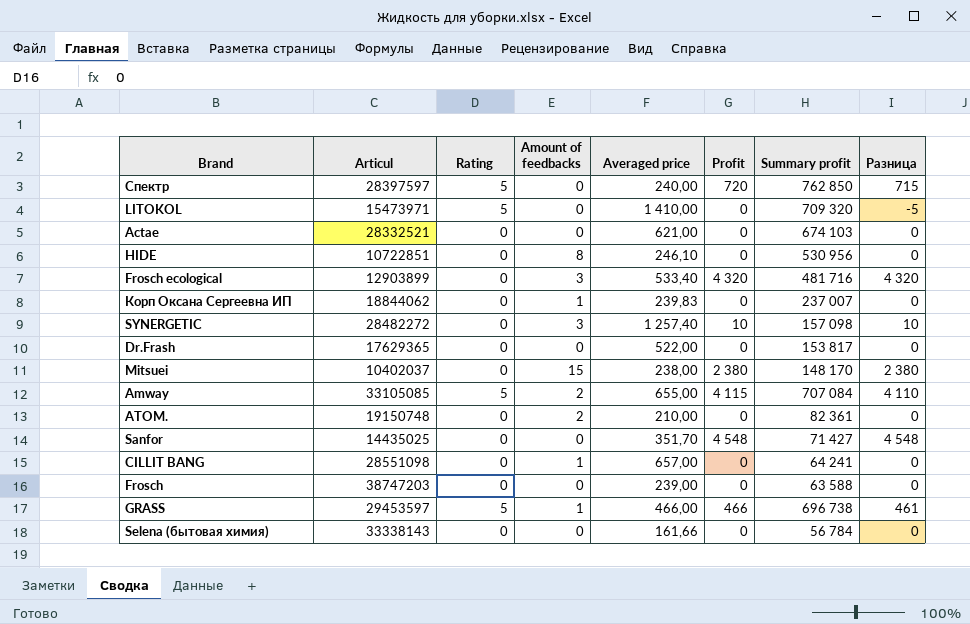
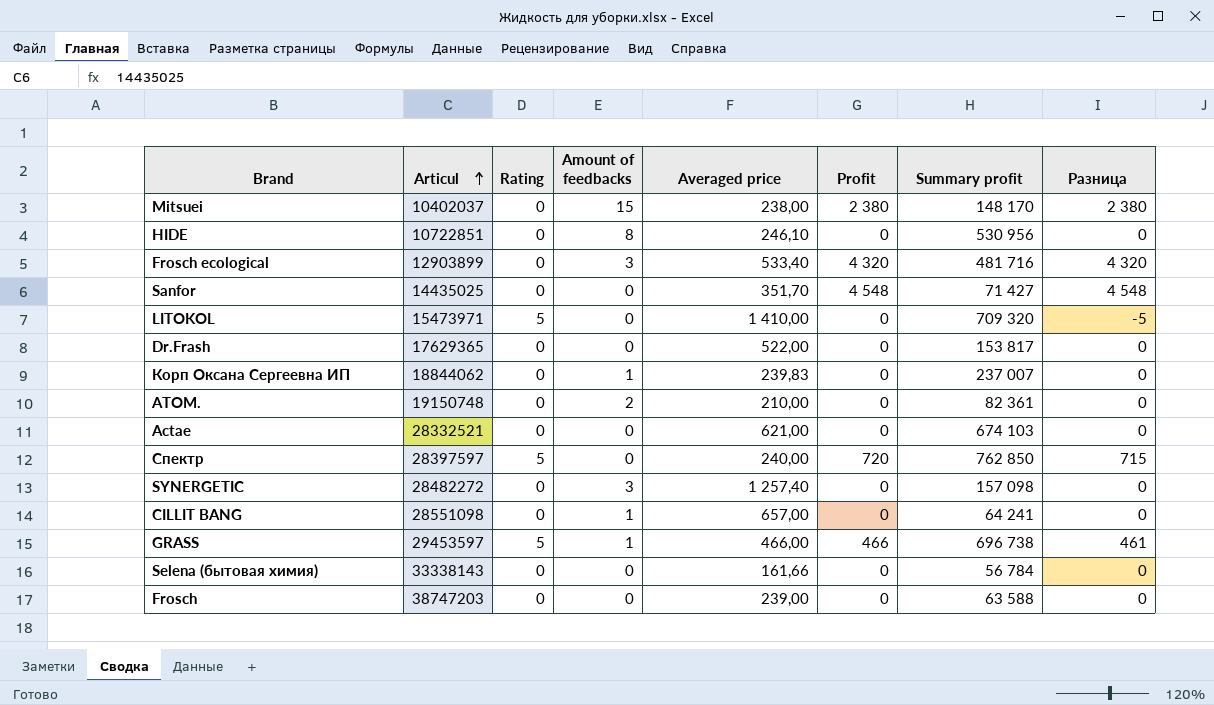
row order: none -> Articul ascending
row Amway: 33105085 | 5 | 2 | 655,00 | 4 115 | 707 084 | 4 110 -> none
SYNERGETIC | Profit: 10 -> 0
SYNERGETIC | Разница: 10 -> 0

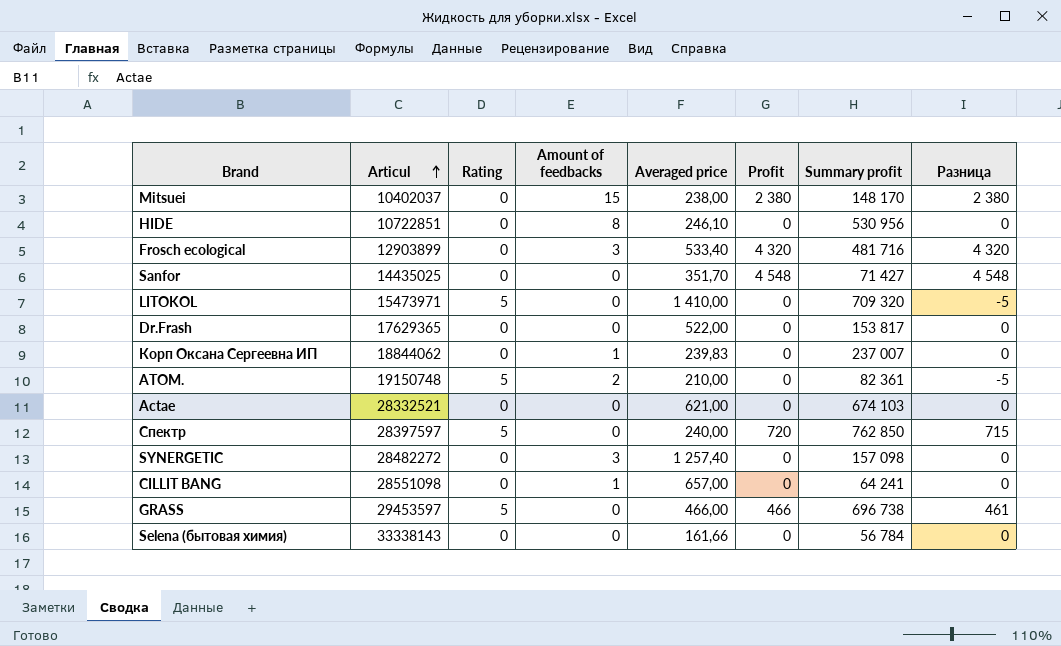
row Frosch: 38747203 | 0 | 0 | 239,00 | 0 | 63 588 | 0 -> none
АТОМ. | Rating: 0 -> 5
АТОМ. | Разница: 0 -> -5
GRASS | Amount of feedbacks: 1 -> 0

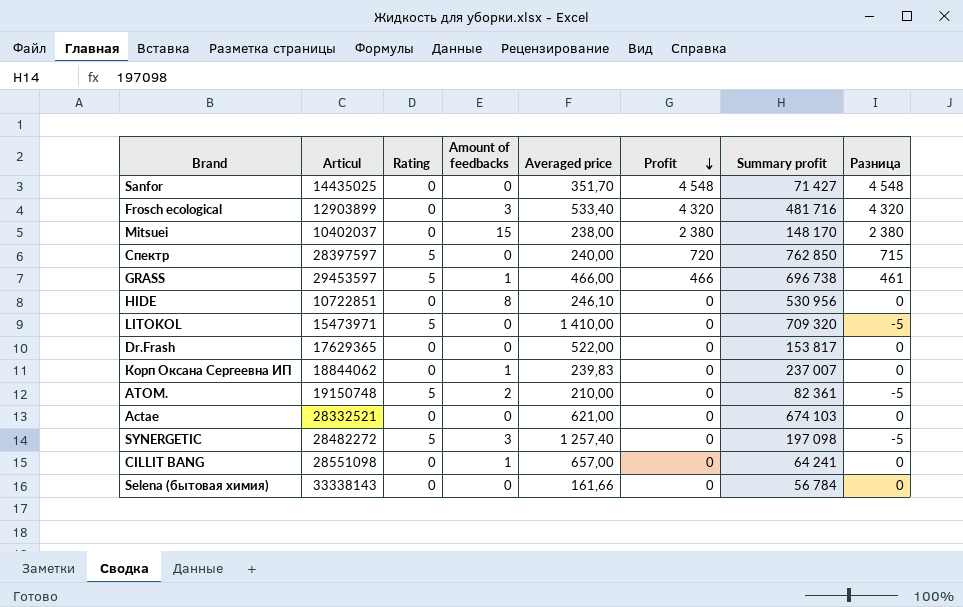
row order: Articul ascending -> Profit descending
GRASS | Amount of feedbacks: 0 -> 1
SYNERGETIC | Rating: 0 -> 5
SYNERGETIC | Summary profit: 157 098 -> 197 098
SYNERGETIC | Разница: 0 -> -5

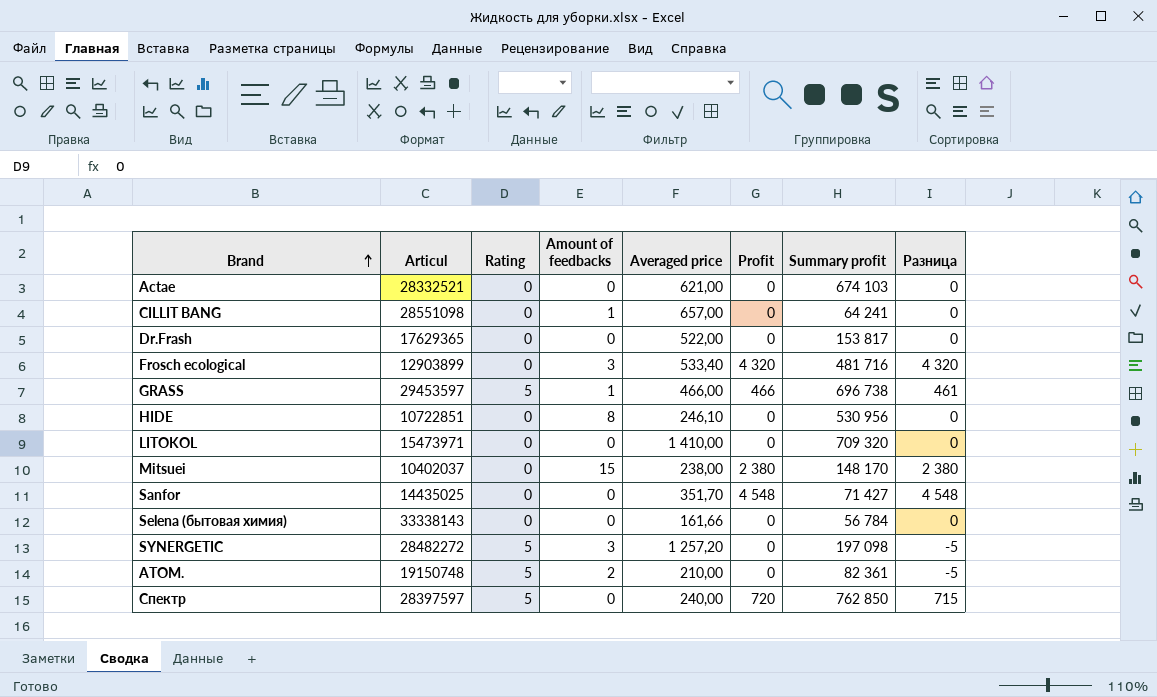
row order: Profit descending -> Brand ascending
row Корп Оксана Сергеевна ИП: 18844062 | 0 | 1 | 239,83 | 0 | 237 007 | 0 -> none
LITOKOL | Rating: 5 -> 0
LITOKOL | Разница: -5 -> 0
SYNERGETIC | Averaged price: 1 257,40 -> 1 257,20

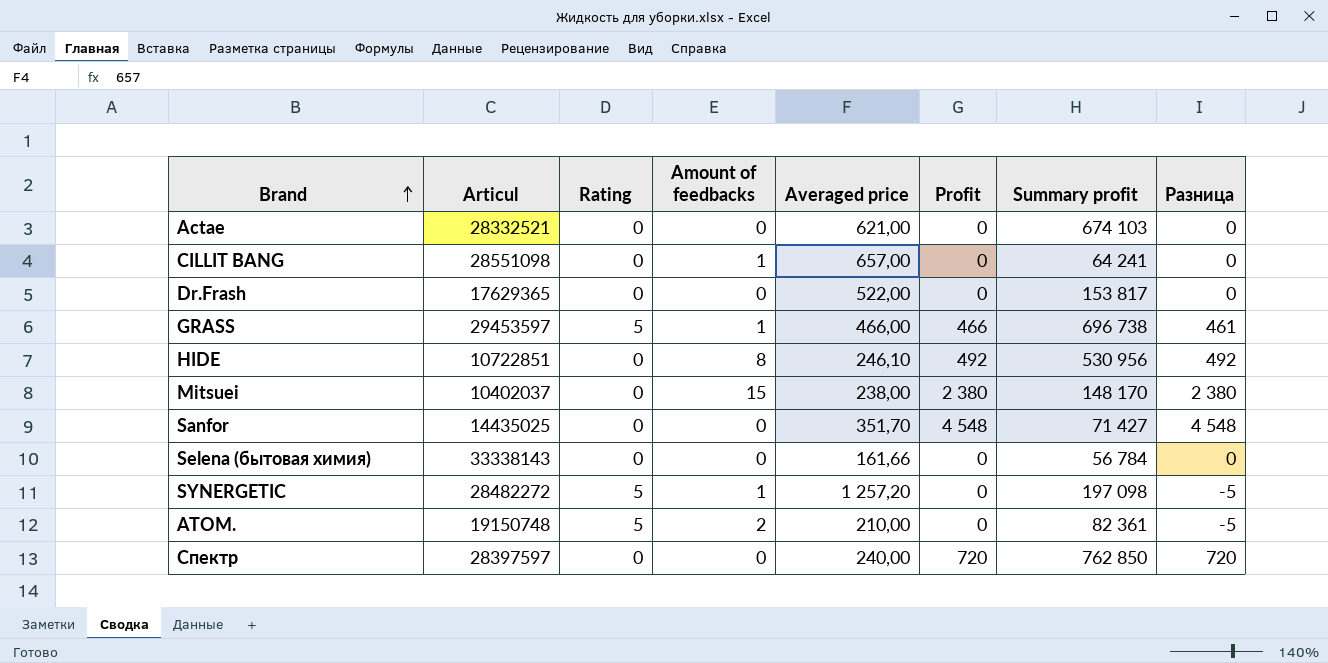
row Frosch ecological: 12903899 | 0 | 3 | 533,40 | 4 320 | 481 716 | 4 320 -> none
row LITOKOL: 15473971 | 0 | 0 | 1 410,00 | 0 | 709 320 | 0 -> none
HIDE | Profit: 0 -> 492
HIDE | Разница: 0 -> 492
SYNERGETIC | Amount of feedbacks: 3 -> 1
Спектр | Rating: 5 -> 0
Спектр | Разница: 715 -> 720

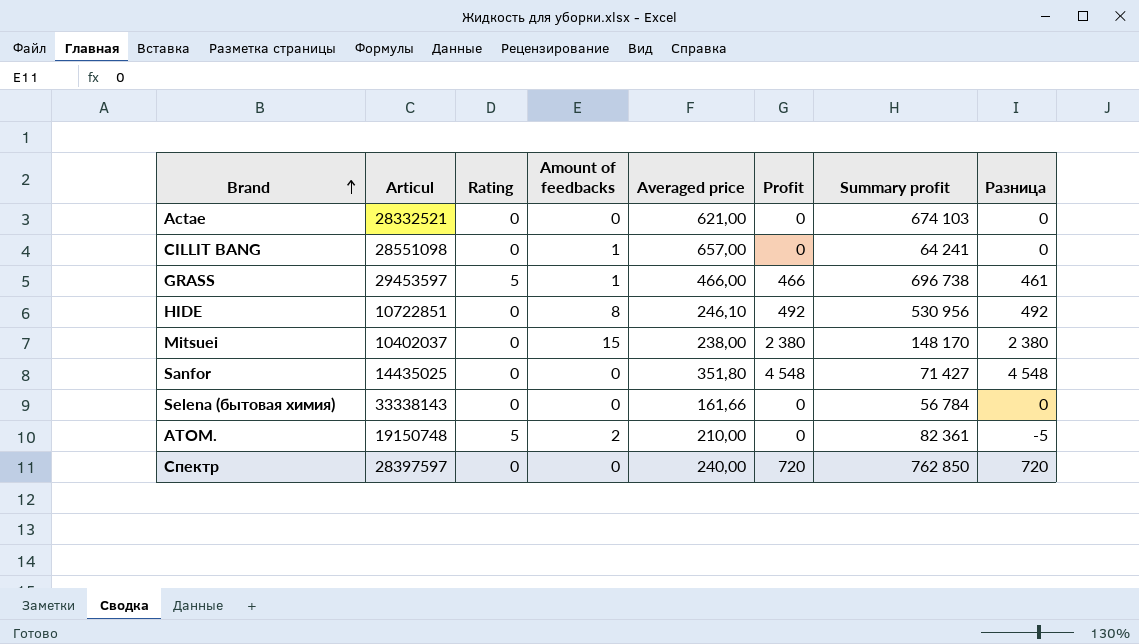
row Dr.Frash: 17629365 | 0 | 0 | 522,00 | 0 | 153 817 | 0 -> none
row SYNERGETIC: 28482272 | 5 | 1 | 1 257,20 | 0 | 197 098 | -5 -> none
Sanfor | Averaged price: 351,70 -> 351,80

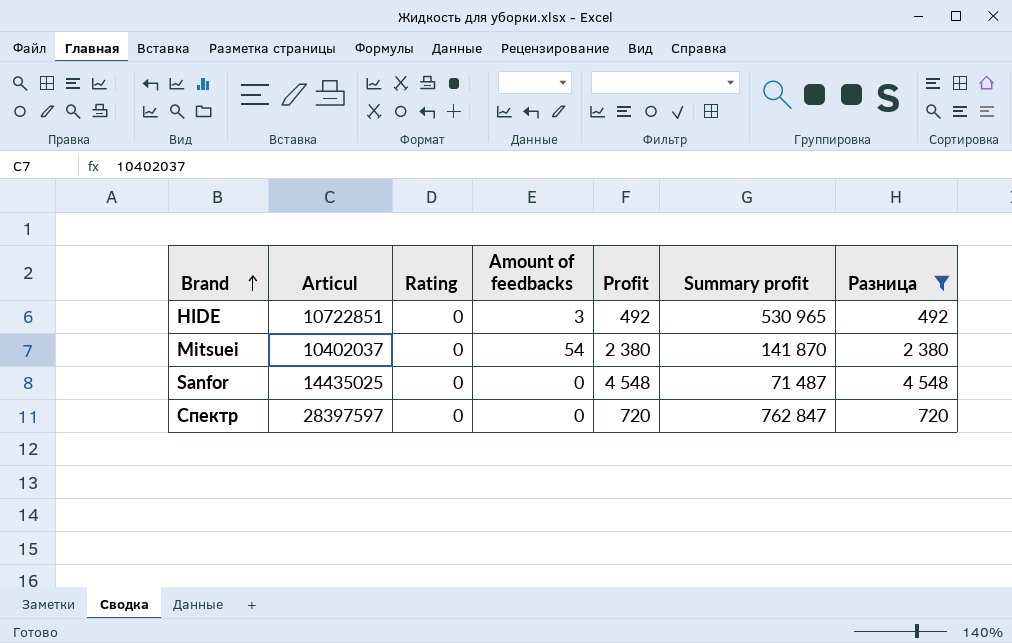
filter: none -> Разница >= 492
column Averaged price | position: 5 -> none
HIDE | Amount of feedbacks: 8 -> 3
HIDE | Summary profit: 530 956 -> 530 965
Mitsuei | Amount of feedbacks: 15 -> 54
Mitsuei | Summary profit: 148 170 -> 141 870
Sanfor | Summary profit: 71 427 -> 71 487
Спектр | Summary profit: 762 850 -> 762 847

